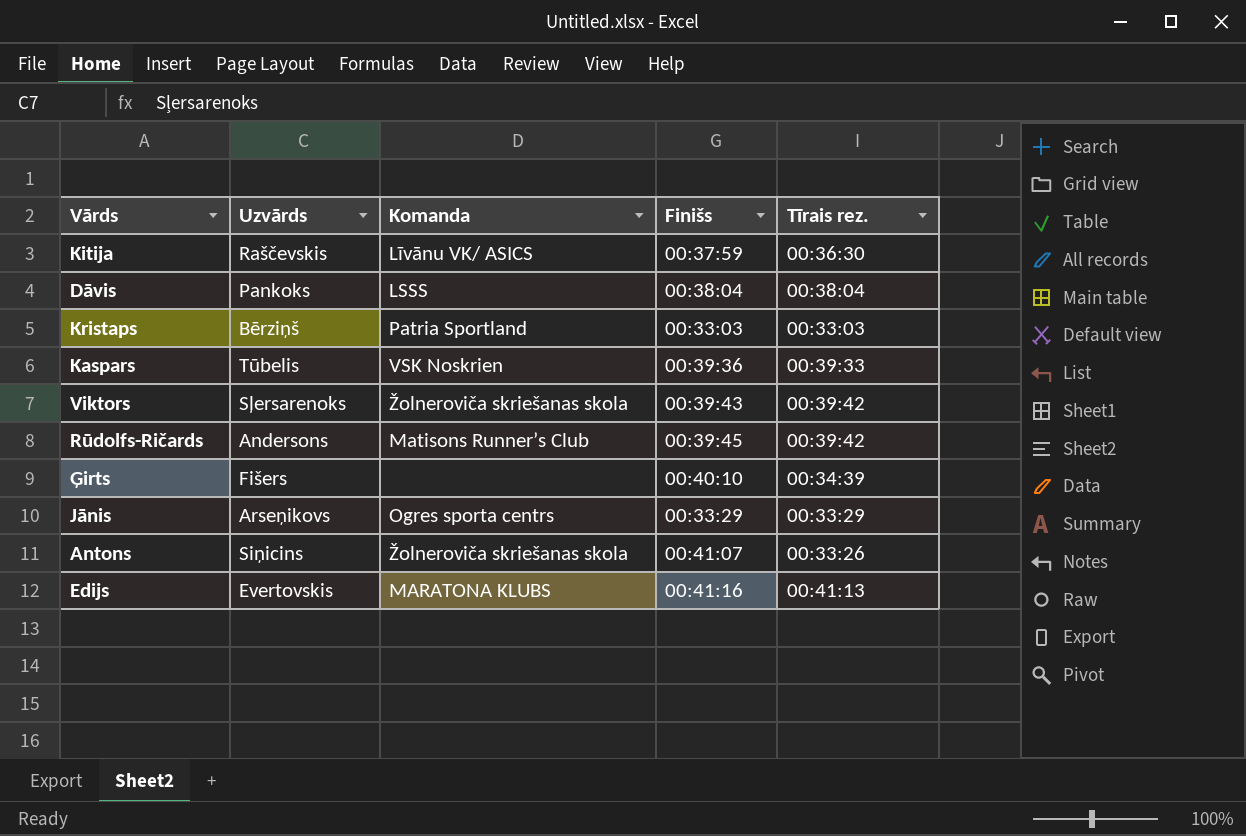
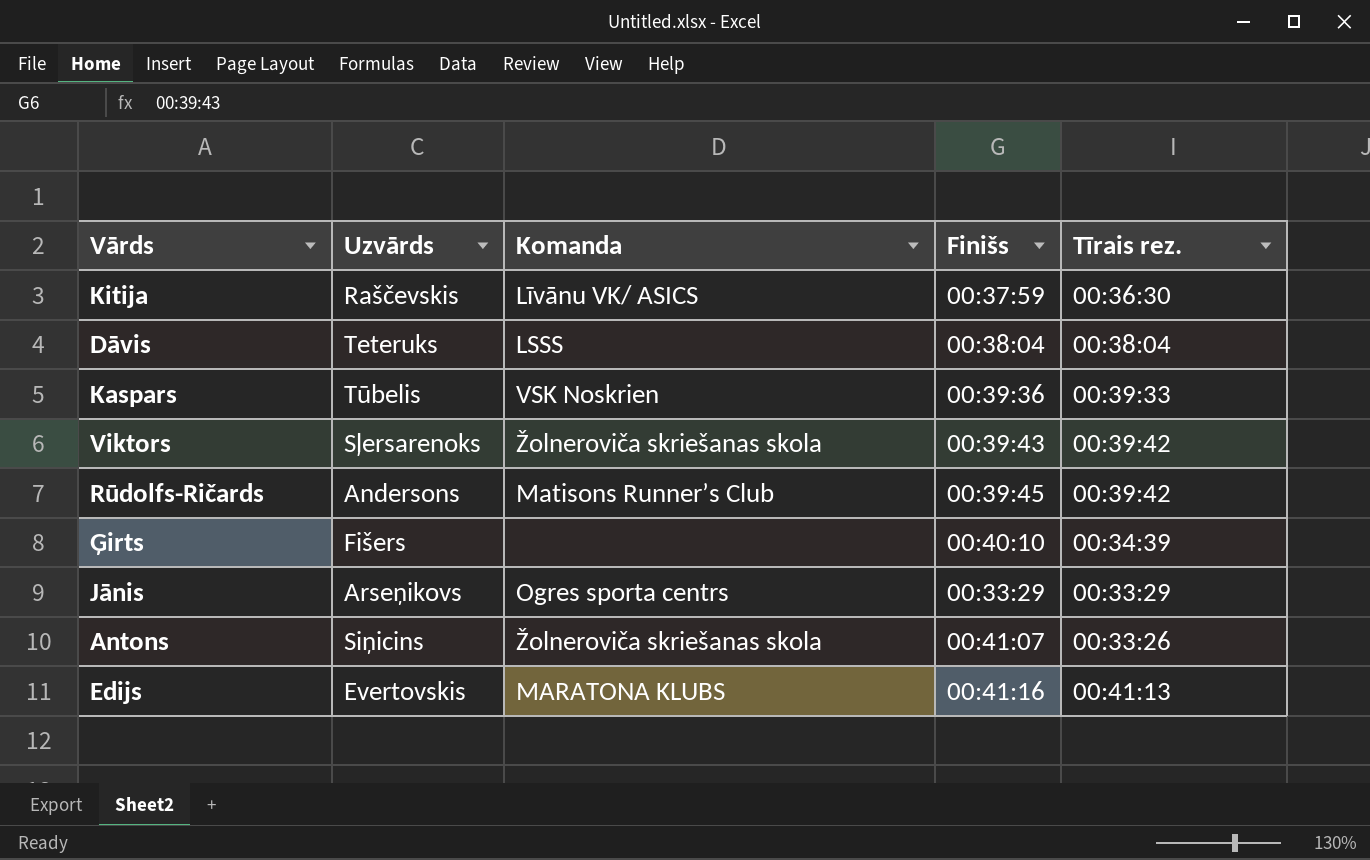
row Kristaps: Bērziņš | Patria Sportland | 00:33:03 | 00:33:03 -> none
Dāvis | Uzvārds: Pankoks -> Teteruks

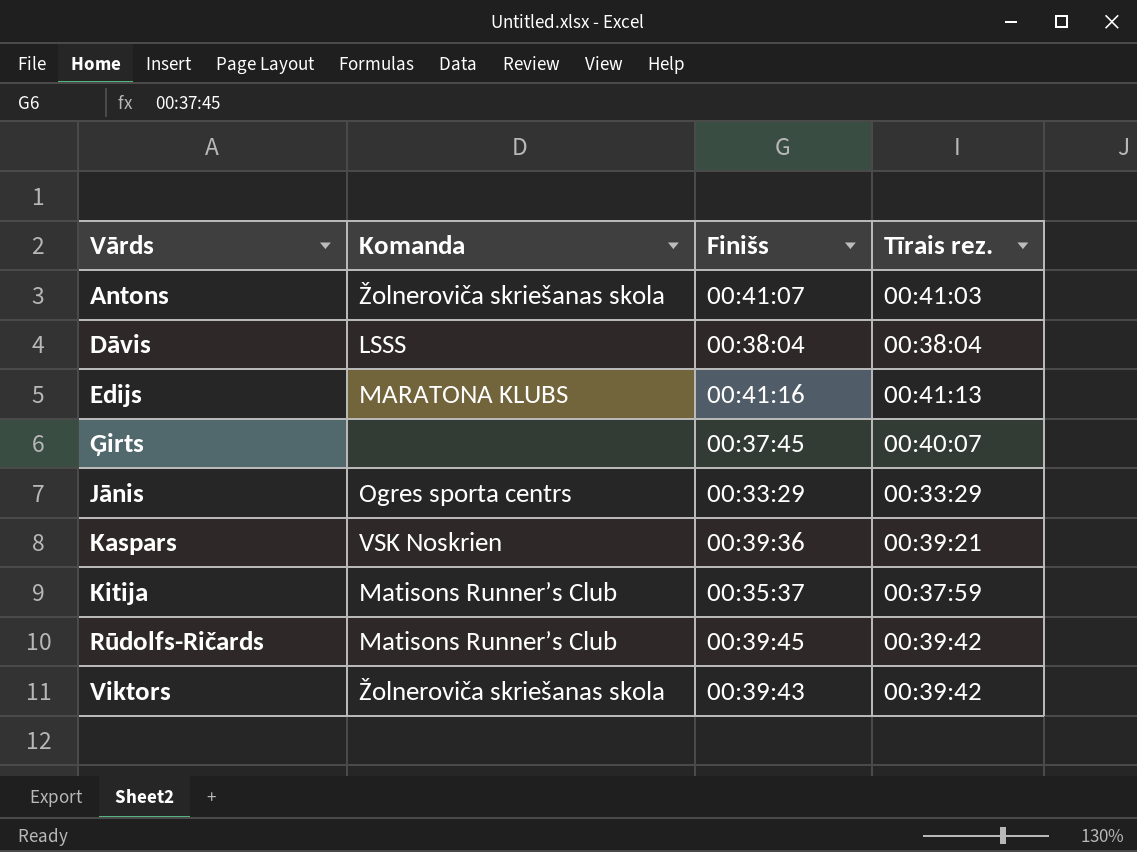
row order: none -> Vārds ascending
column Uzvārds | position: 2 -> none
Antons | Tīrais rez.: 00:33:26 -> 00:41:03
Ģirts | Finišs: 00:40:10 -> 00:37:45
Ģirts | Tīrais rez.: 00:34:39 -> 00:40:07
Kaspars | Tīrais rez.: 00:39:33 -> 00:39:21
Kitija | Komanda: Līvānu VK/ ASICS -> Matisons Runner’s Club
Kitija | Finišs: 00:37:59 -> 00:35:37
Kitija | Tīrais rez.: 00:36:30 -> 00:37:59

